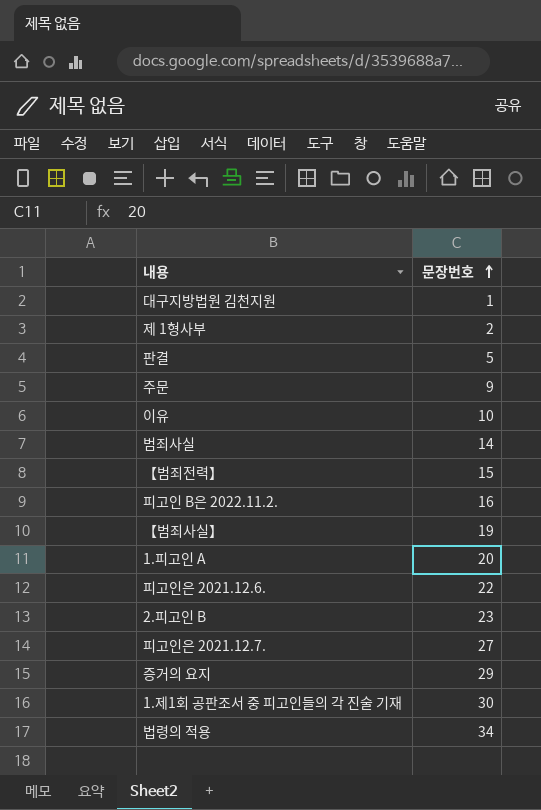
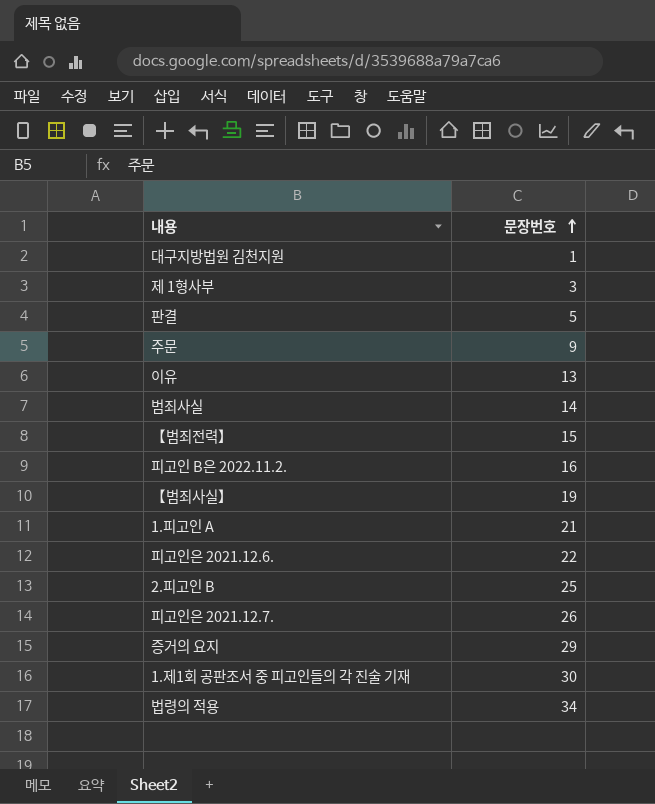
제 1형사부 | 문장번호: 2 -> 3
이유 | 문장번호: 10 -> 13
1.피고인 A | 문장번호: 20 -> 21
2.피고인 B | 문장번호: 23 -> 25
피고인은 2021.12.7. | 문장번호: 27 -> 26

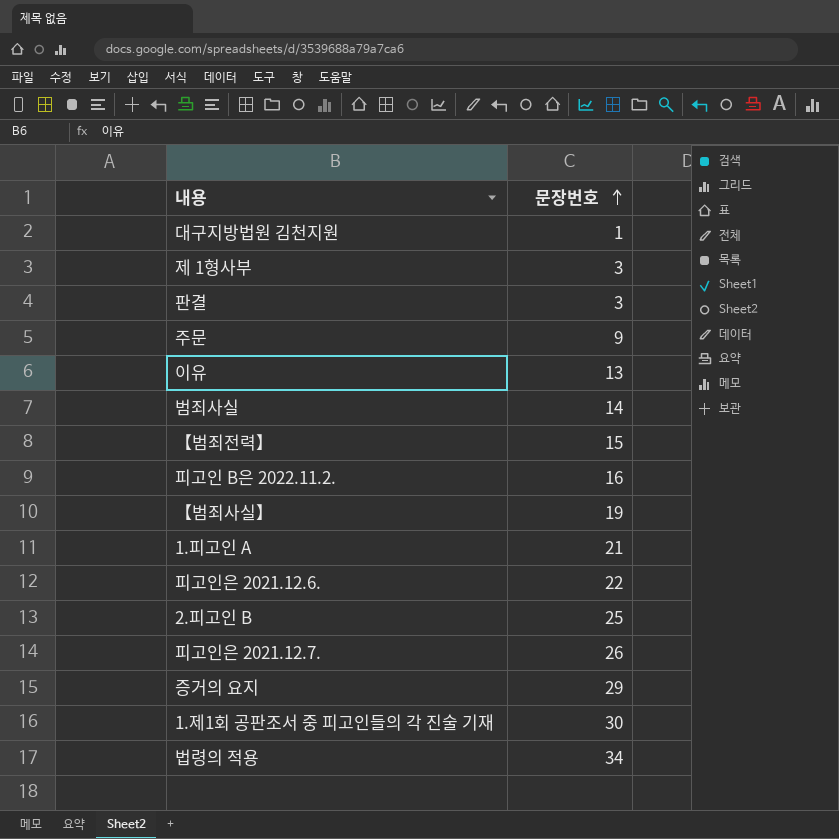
판결 | 문장번호: 5 -> 3

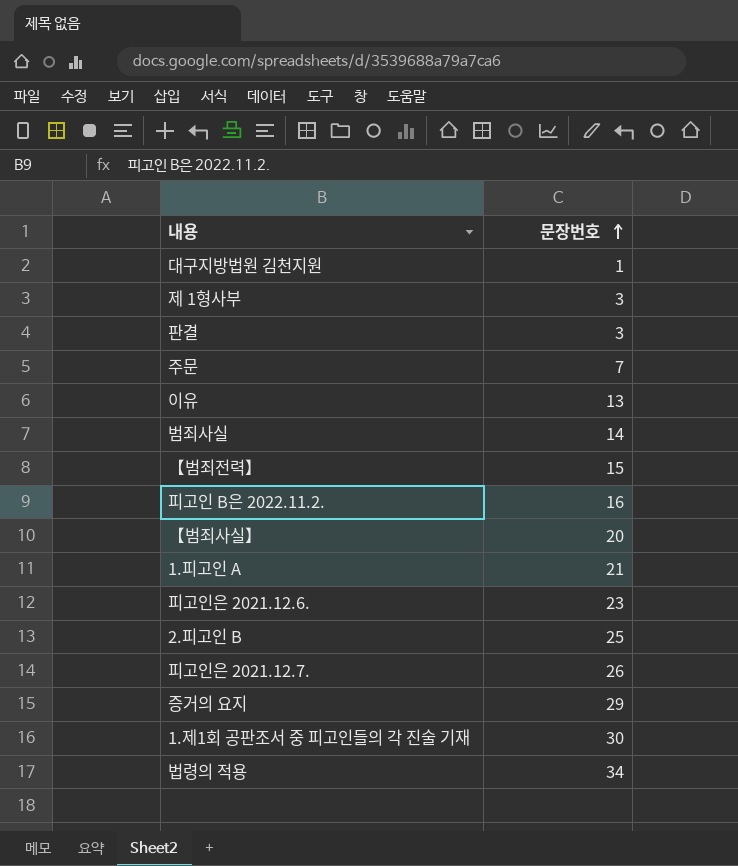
주문 | 문장번호: 9 -> 7
【범죄사실】 | 문장번호: 19 -> 20
피고인은 2021.12.6. | 문장번호: 22 -> 23

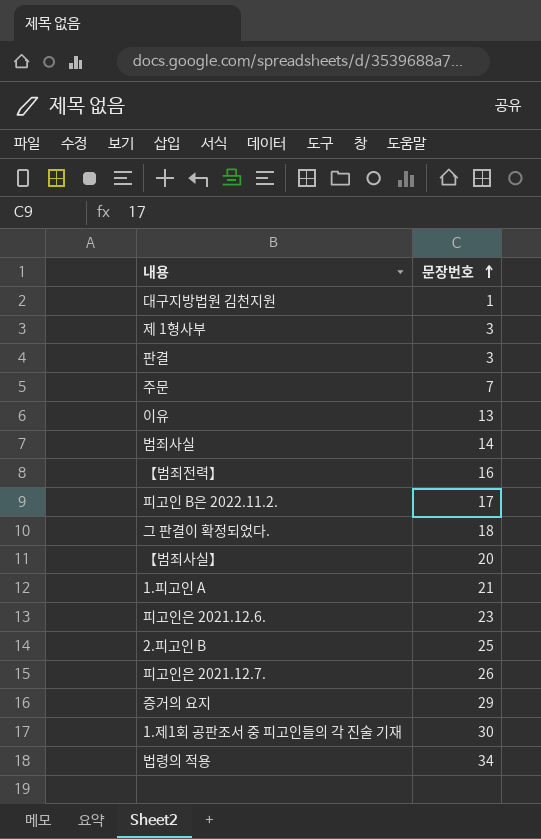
【범죄전력】 | 문장번호: 15 -> 16
피고인 B은 2022.11.2. | 문장번호: 16 -> 17
row 그 판결이 확정되었다.: none -> 18

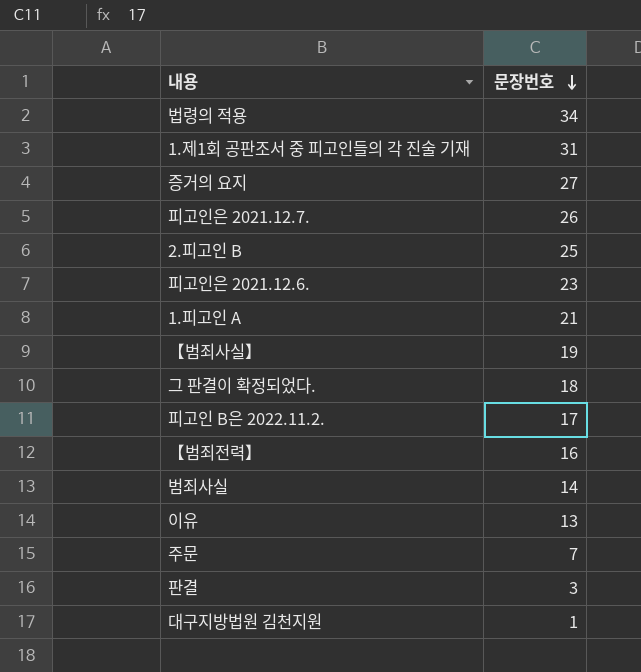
row order: 문장번호 ascending -> 문장번호 descending
row 제 1형사부: 3 -> none
1.제1회 공판조서 중 피고인들의 각 진술 기재 | 문장번호: 30 -> 31
증거의 요지 | 문장번호: 29 -> 27
【범죄사실】 | 문장번호: 20 -> 19

